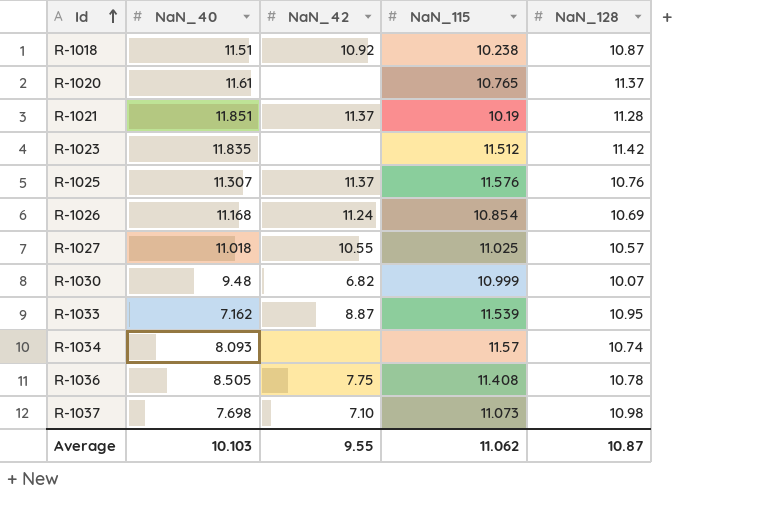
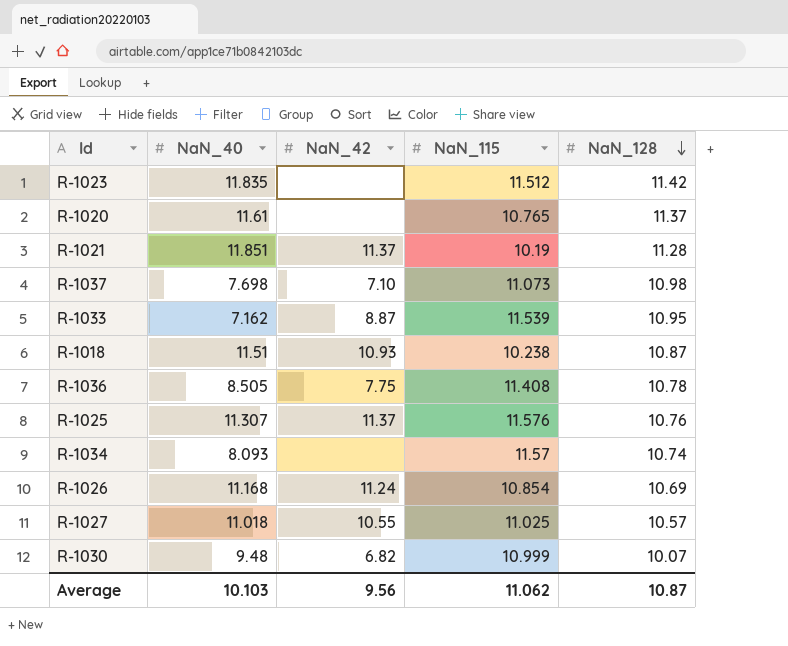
row order: Id ascending -> NaN_128 descending
R-1018 | NaN_42: 10.92 -> 10.93
Average | NaN_42: 9.55 -> 9.56

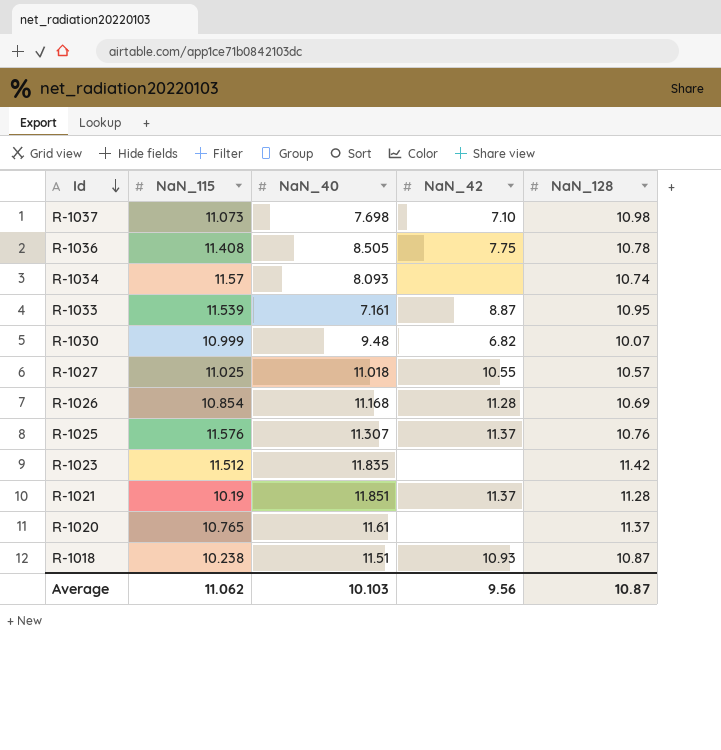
row order: NaN_128 descending -> Id descending
column NaN_115 | position: 4 -> 2
R-1033 | NaN_40: 7.162 -> 7.161
R-1026 | NaN_42: 11.24 -> 11.28

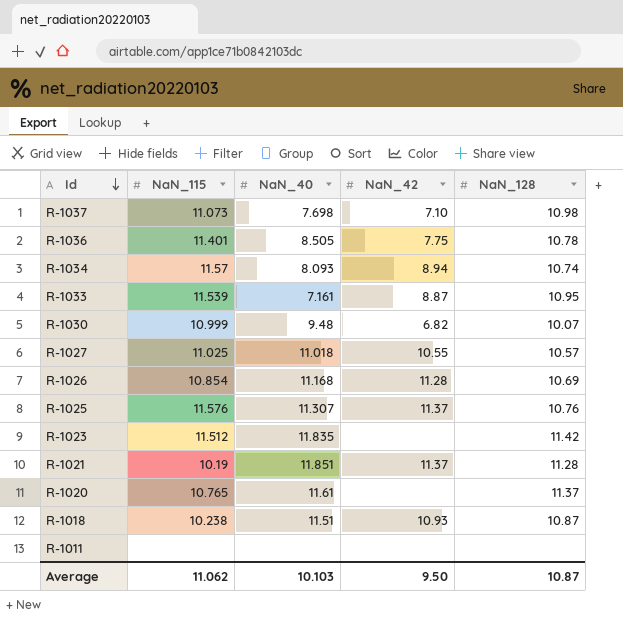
R-1036 | NaN_115: 11.408 -> 11.401
R-1034 | NaN_42: none -> 8.94
row R-1011: none -> none | none | none | none
Average | NaN_42: 9.56 -> 9.50

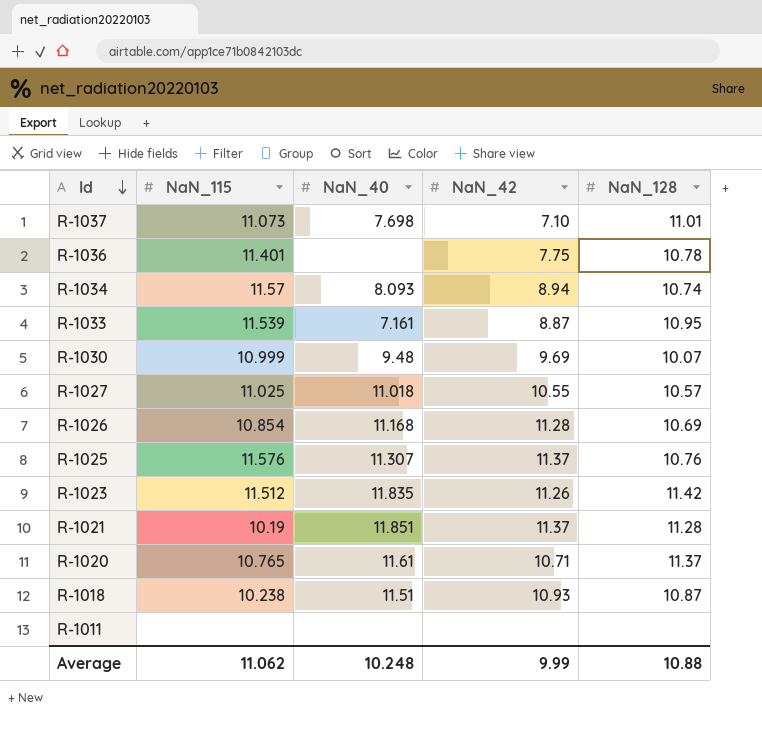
R-1037 | NaN_128: 10.98 -> 11.01
R-1036 | NaN_40: 8.505 -> none
R-1030 | NaN_42: 6.82 -> 9.69
R-1023 | NaN_42: none -> 11.26
R-1020 | NaN_42: none -> 10.71
Average | NaN_40: 10.103 -> 10.248
Average | NaN_42: 9.50 -> 9.99
Average | NaN_128: 10.87 -> 10.88

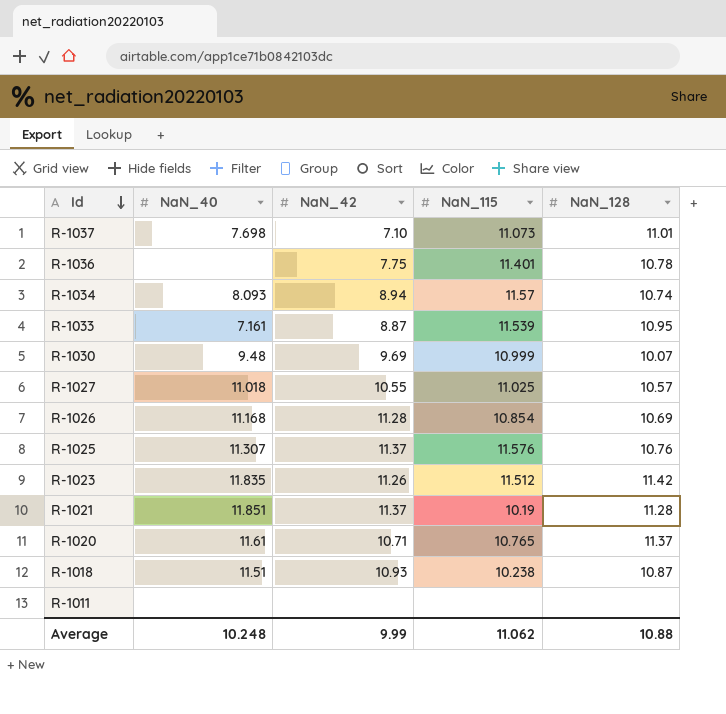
column NaN_115 | position: 2 -> 4

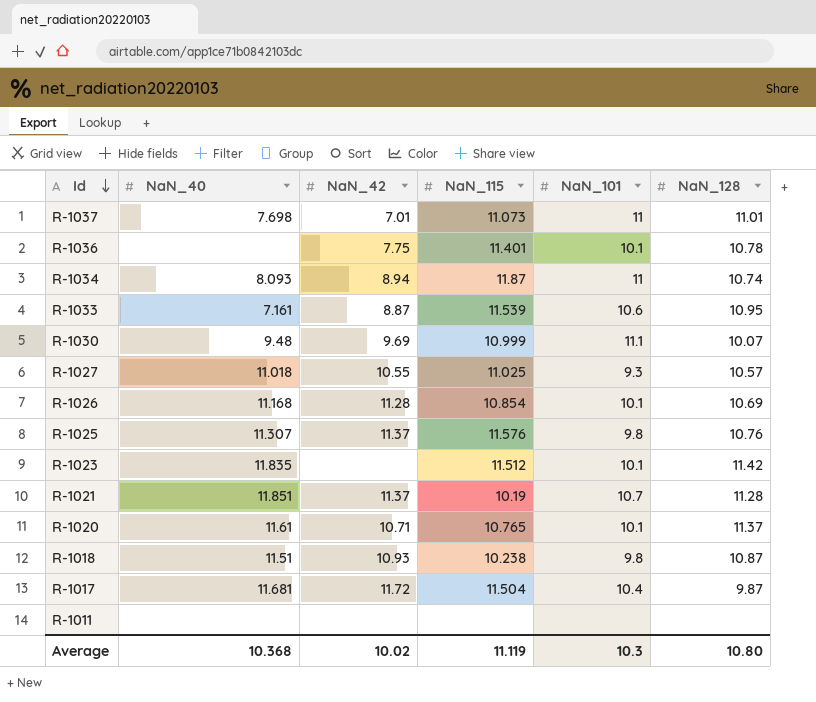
column NaN_101 | position: none -> 5
R-1037 | NaN_42: 7.10 -> 7.01
R-1034 | NaN_115: 11.57 -> 11.87
R-1023 | NaN_42: 11.26 -> none
row R-1017: none -> 11.681 | 11.72 | 11.504 | 10.4 | 9.87
Average | NaN_40: 10.248 -> 10.368
Average | NaN_42: 9.99 -> 10.02
Average | NaN_115: 11.062 -> 11.119
Average | NaN_128: 10.88 -> 10.80

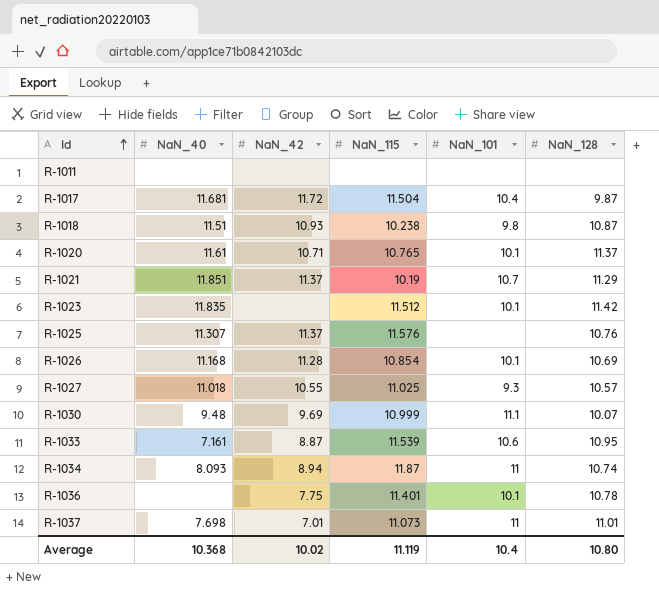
row order: Id descending -> Id ascending
R-1021 | NaN_128: 11.28 -> 11.29
R-1025 | NaN_101: 9.8 -> none
Average | NaN_101: 10.3 -> 10.4

